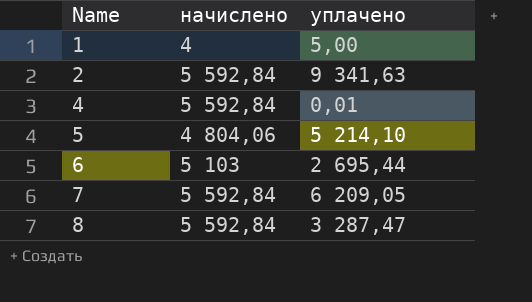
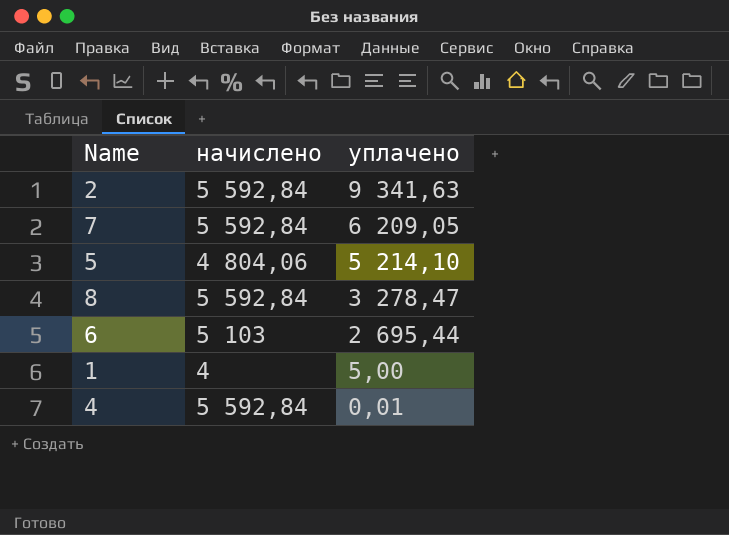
row order: Name ascending -> уплачено descending
8 | уплачено: 3 287,47 -> 3 278,47

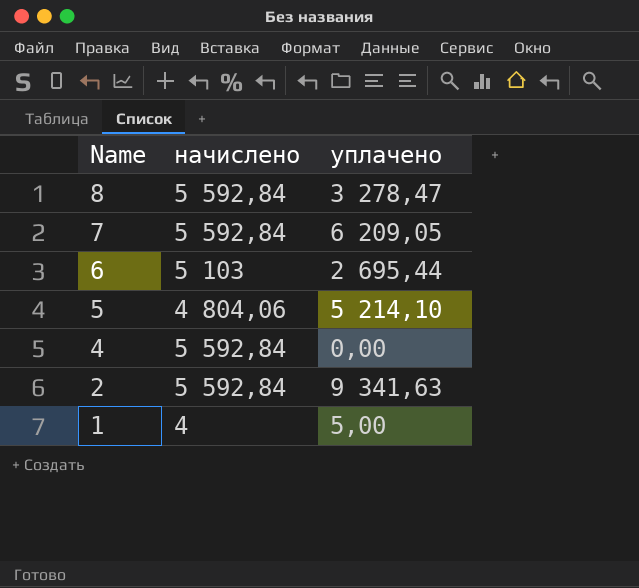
row order: уплачено descending -> Name descending
4 | уплачено: 0,01 -> 0,00

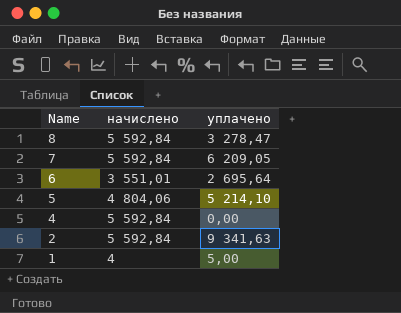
6 | начислено: 5 103 -> 3 551,01
6 | уплачено: 2 695,44 -> 2 695,64

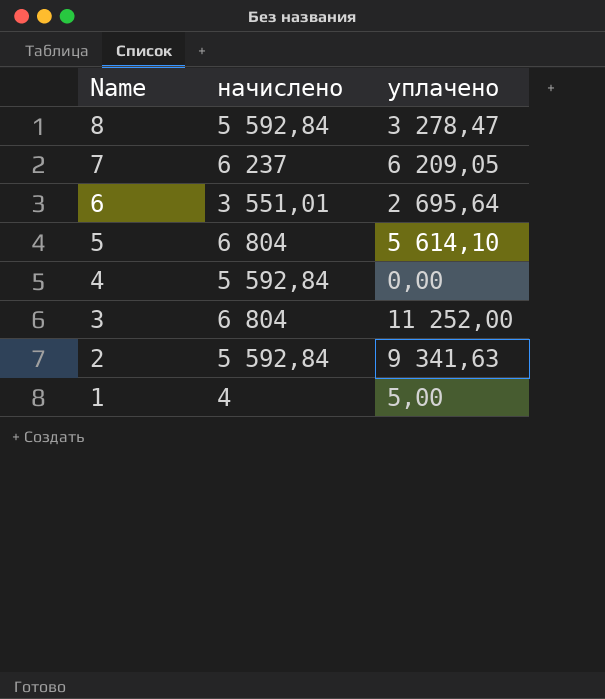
7 | начислено: 5 592,84 -> 6 237
5 | начислено: 4 804,06 -> 6 804
5 | уплачено: 5 214,10 -> 5 614,10
row 3: none -> 6 804 | 11 252,00

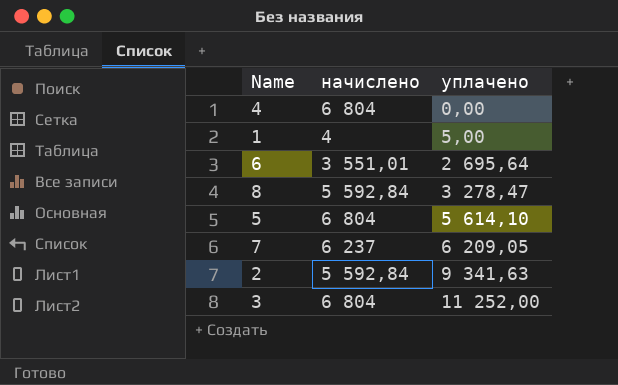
row order: Name descending -> уплачено ascending
4 | начислено: 5 592,84 -> 6 804

